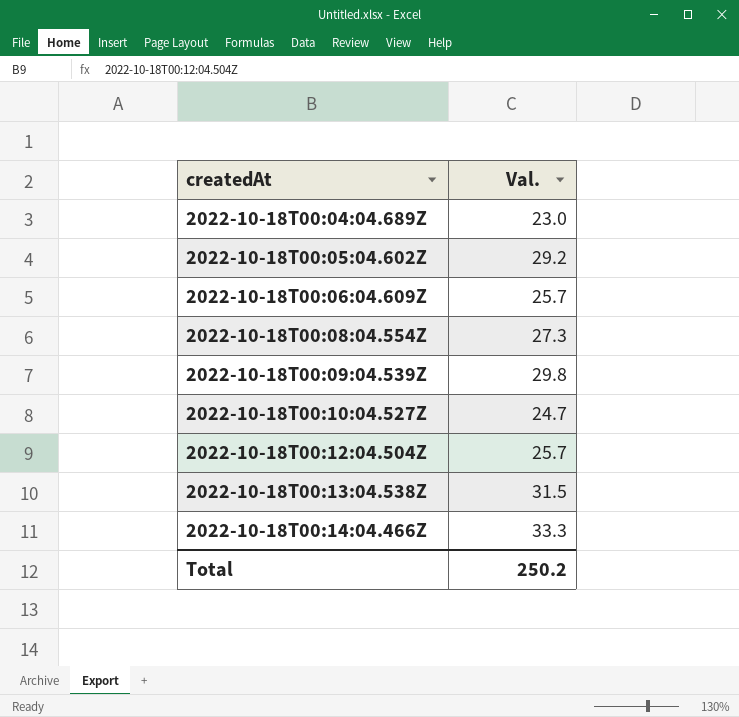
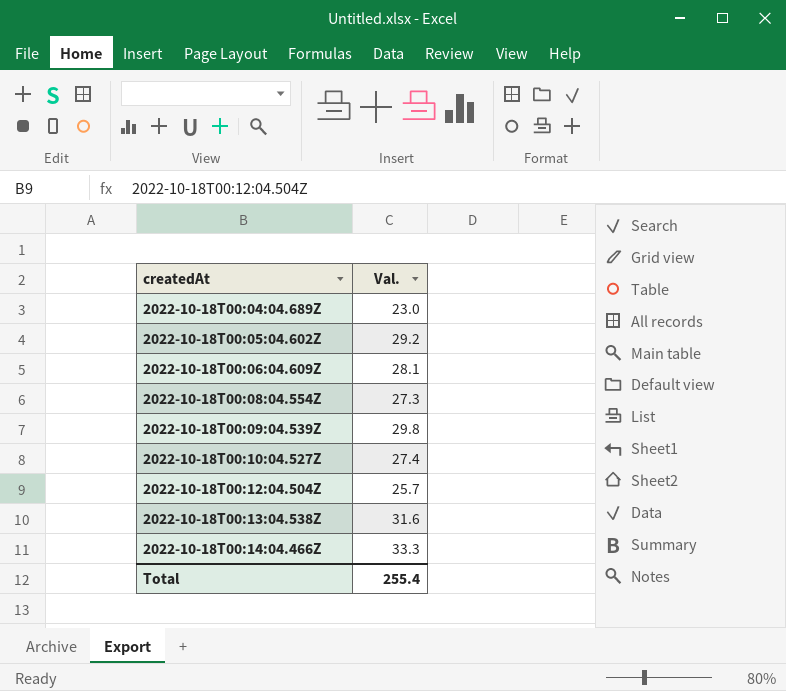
2022-10-18T00:06:04.609Z | Val.: 25.7 -> 28.1
2022-10-18T00:10:04.527Z | Val.: 24.7 -> 27.4
2022-10-18T00:13:04.538Z | Val.: 31.5 -> 31.6
Total | Val.: 250.2 -> 255.4

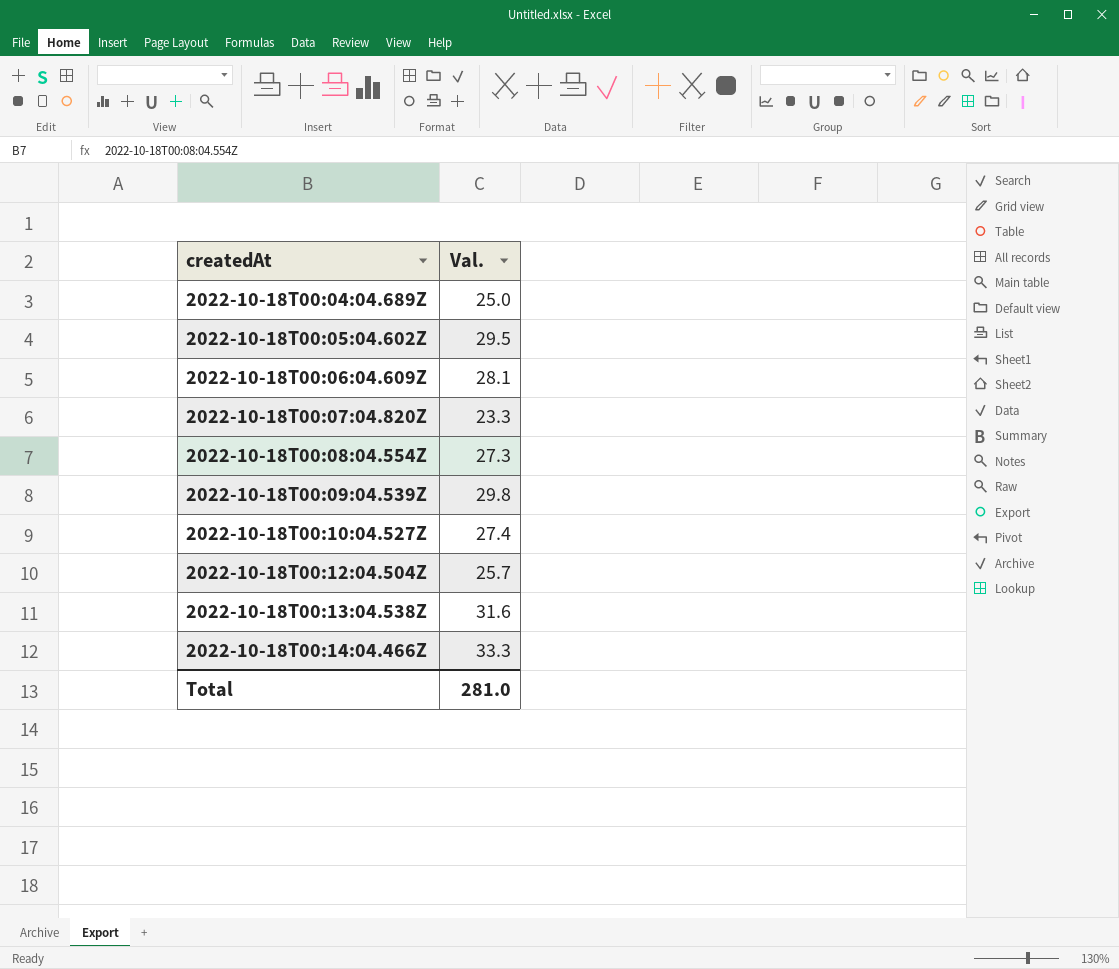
2022-10-18T00:04:04.689Z | Val.: 23.0 -> 25.0
2022-10-18T00:05:04.602Z | Val.: 29.2 -> 29.5
row 2022-10-18T00:07:04.820Z: none -> 23.3
Total | Val.: 255.4 -> 281.0

